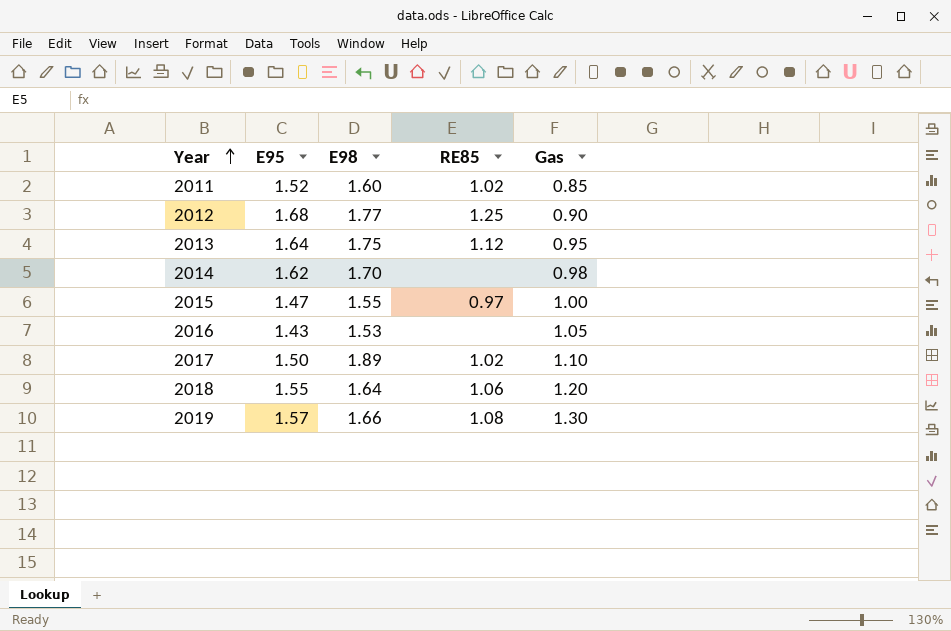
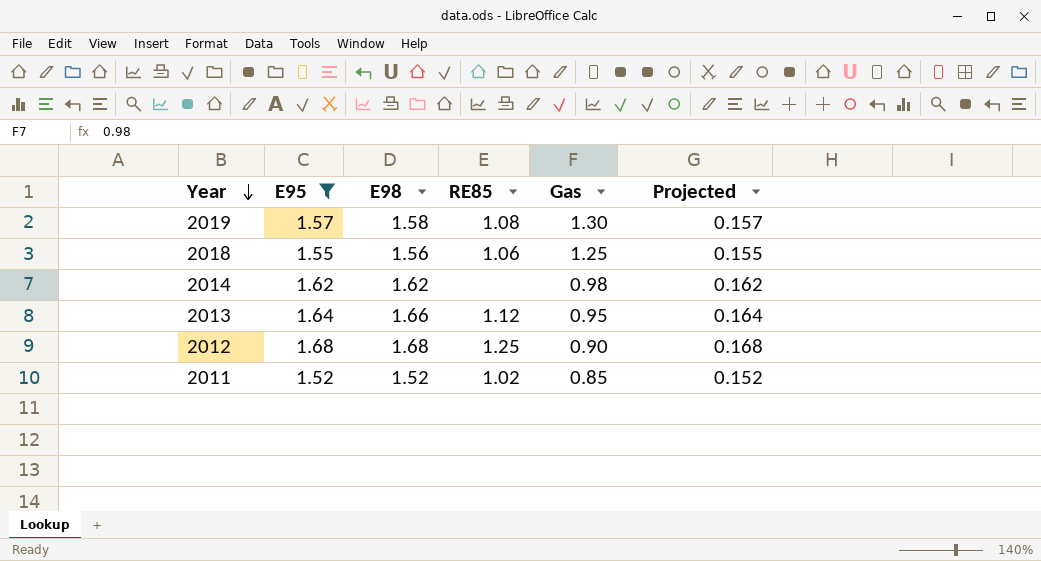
filter: none -> E95 >= 1.52
row order: Year ascending -> Year descending
column Projected | formula: none -> [E95] * 0.1
2019 | E98: 1.66 -> 1.58
2018 | E98: 1.64 -> 1.56
2018 | Gas: 1.20 -> 1.25
2014 | E98: 1.70 -> 1.62
2013 | E98: 1.75 -> 1.66
2012 | E98: 1.77 -> 1.68
2011 | E98: 1.60 -> 1.52

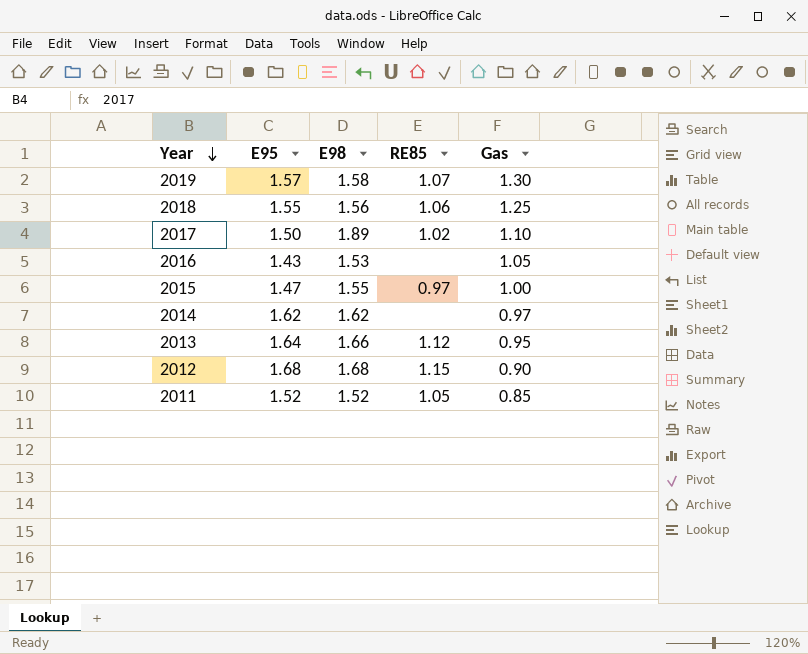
filter: E95 >= 1.52 -> none
column Projected | formula: [E95] * 0.1 -> none
2019 | RE85: 1.08 -> 1.07
2014 | Gas: 0.98 -> 0.97
2012 | RE85: 1.25 -> 1.15
2011 | RE85: 1.02 -> 1.05

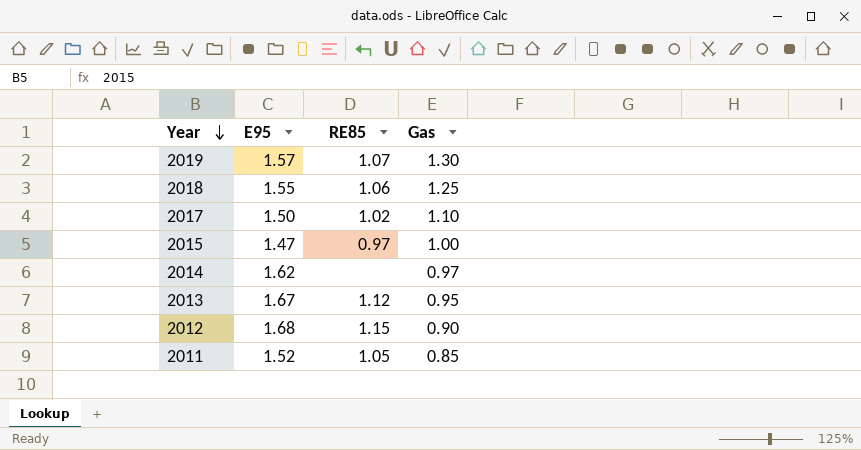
column E98 | position: 3 -> none
row 2016: 1.43 | 1.53 | none | 1.05 -> none
2013 | E95: 1.64 -> 1.67

